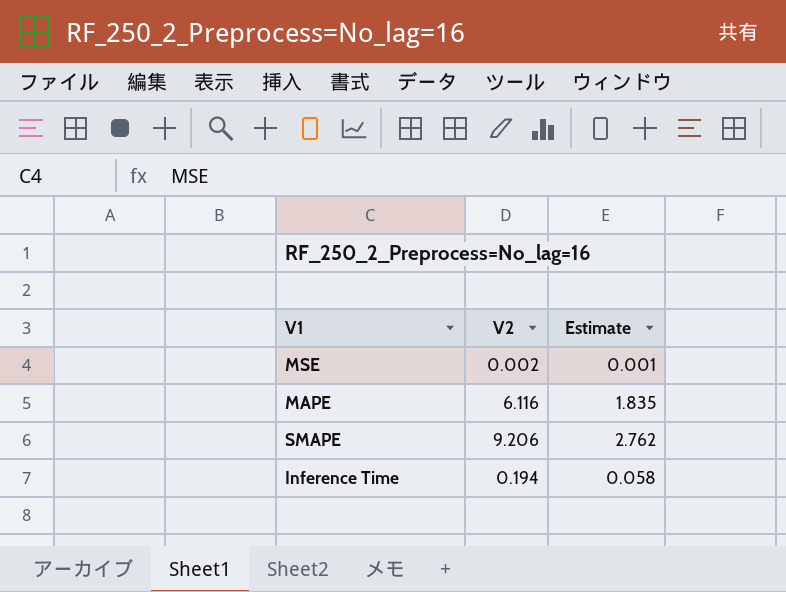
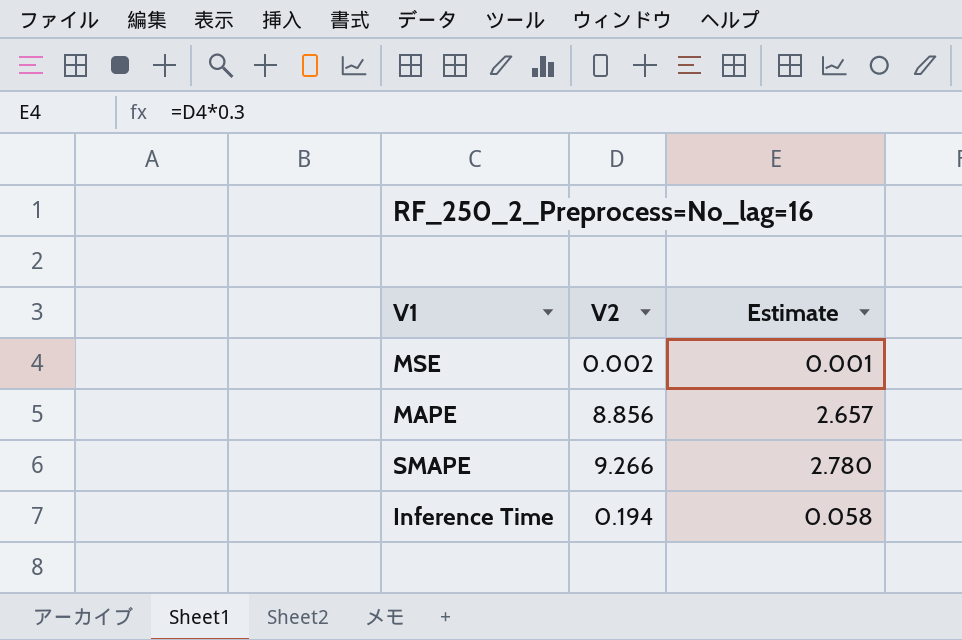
MAPE | V2: 6.116 -> 8.856
MAPE | Estimate: 1.835 -> 2.657
SMAPE | V2: 9.206 -> 9.266
SMAPE | Estimate: 2.762 -> 2.780

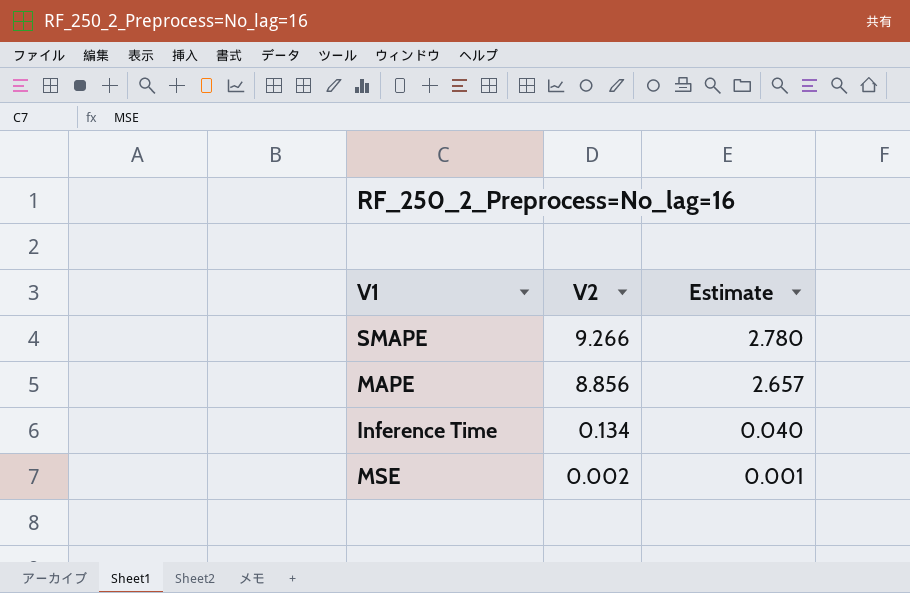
row order: none -> V2 descending
Inference Time | V2: 0.194 -> 0.134
Inference Time | Estimate: 0.058 -> 0.040

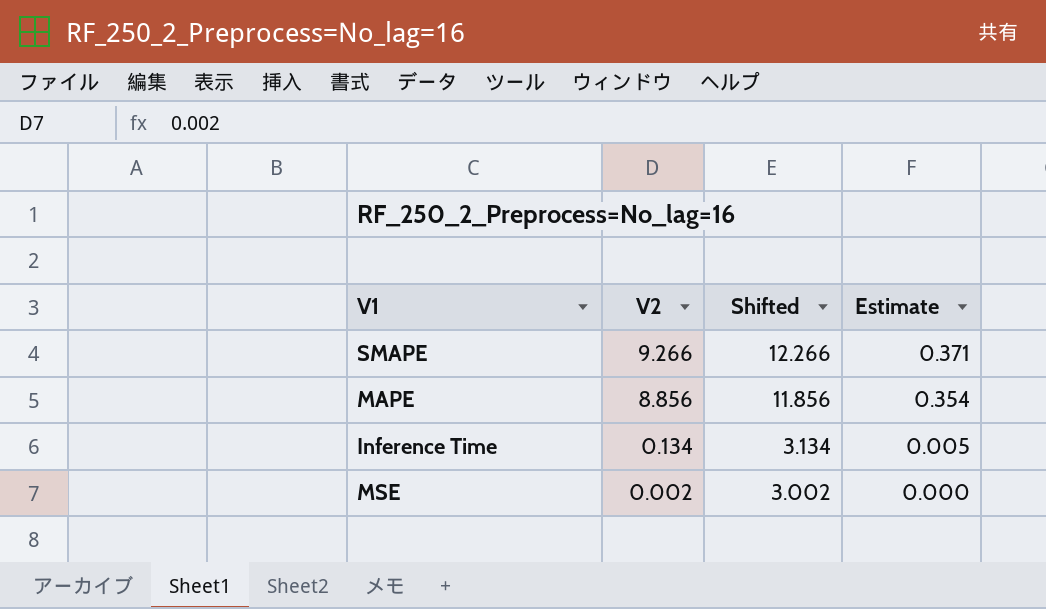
column Shifted | formula: none -> [V2] + 3
column Estimate | formula: [V2] * 0.3 -> [V2] * 0.04

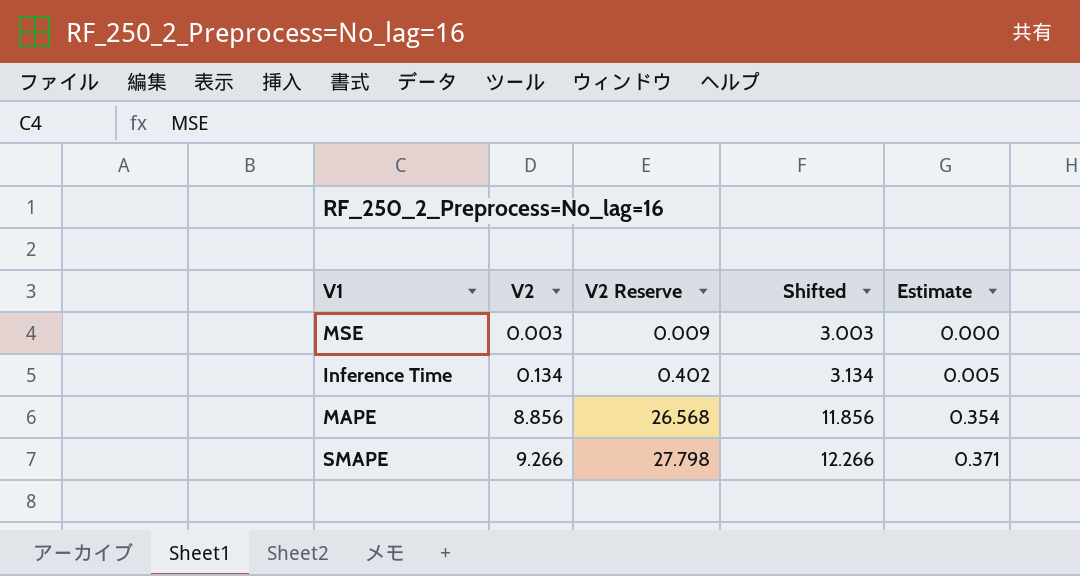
row order: V2 descending -> V2 ascending
column V2 Reserve | formula: none -> [V2] * 3
MSE | V2: 0.002 -> 0.003
MSE | Shifted: 3.002 -> 3.003

